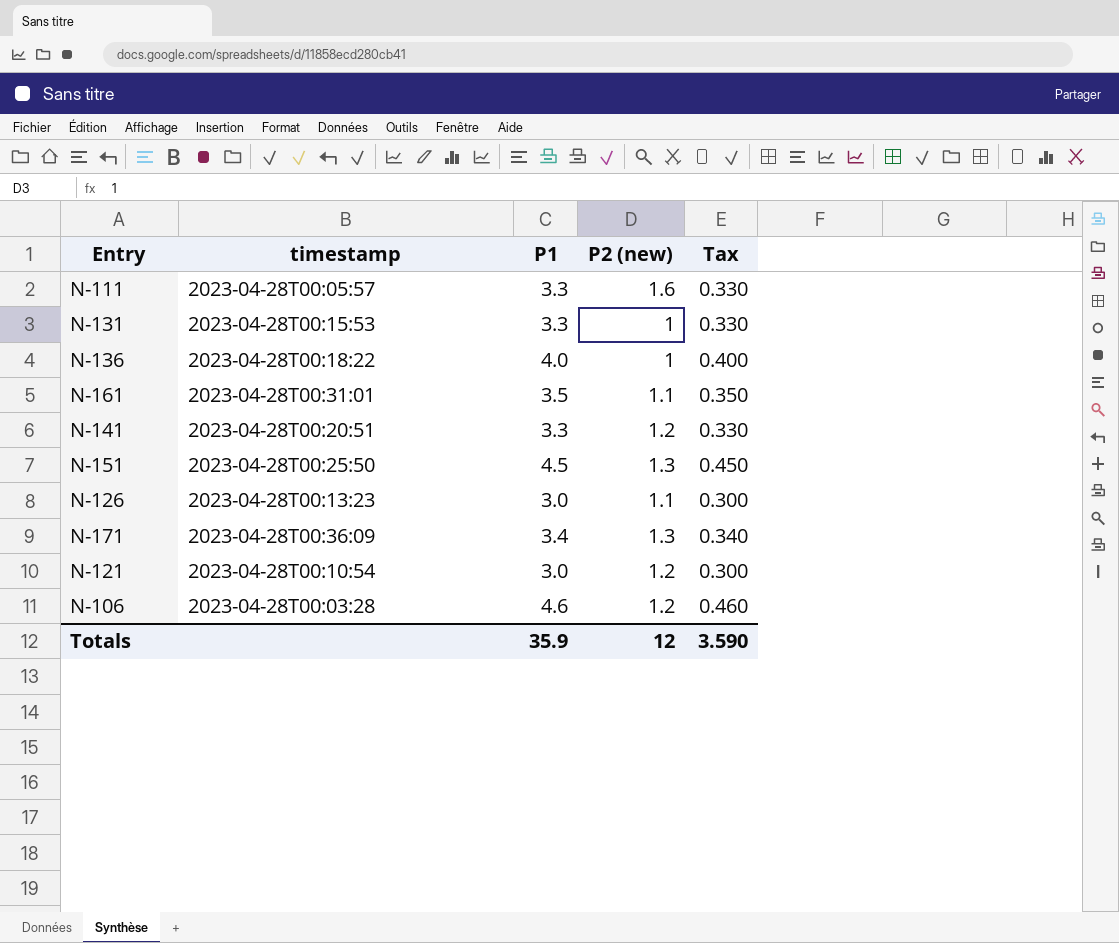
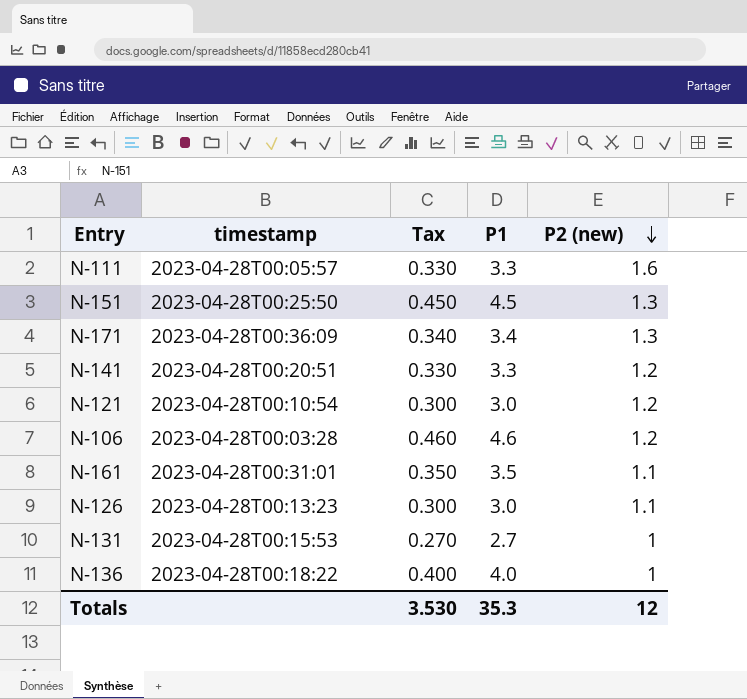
row order: none -> P2 (new) descending
column Tax | position: 5 -> 3
N-131 | Tax: 0.330 -> 0.270
N-131 | P1: 3.3 -> 2.7
Totals | Tax: 3.590 -> 3.530
Totals | P1: 35.9 -> 35.3

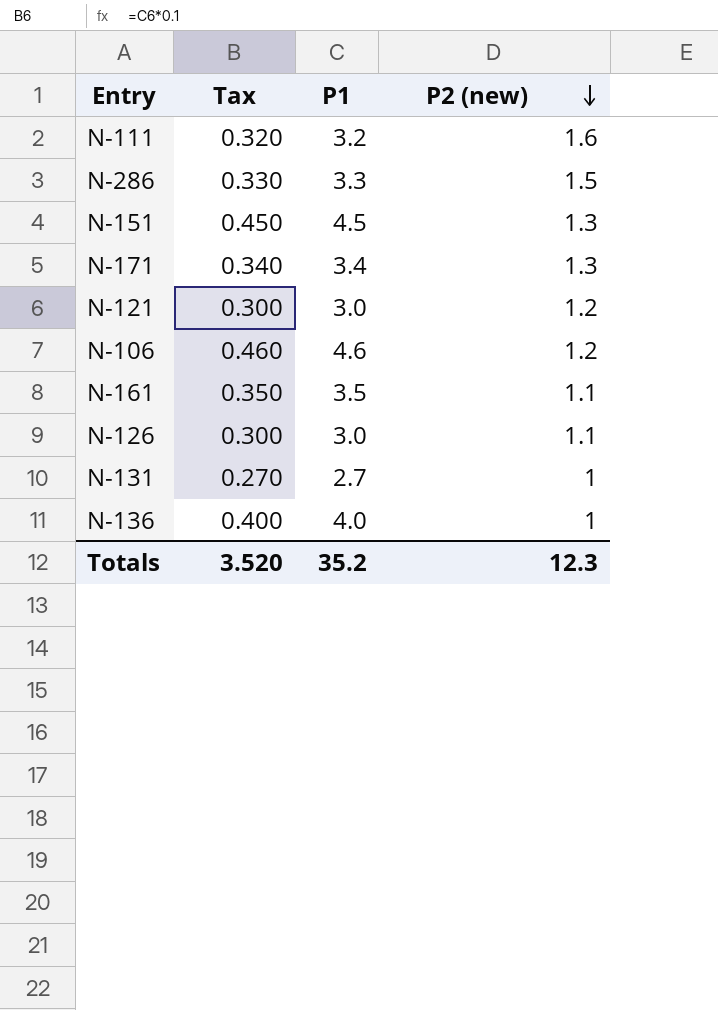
column timestamp | position: 2 -> none
row N-141: 2023-04-28T00:20:51 | 0.330 | 3.3 | 1.2 -> none
N-111 | Tax: 0.330 -> 0.320
N-111 | P1: 3.3 -> 3.2
row N-286: none -> 0.330 | 3.3 | 1.5
Totals | Tax: 3.530 -> 3.520
Totals | P1: 35.3 -> 35.2
Totals | P2 (new): 12 -> 12.3

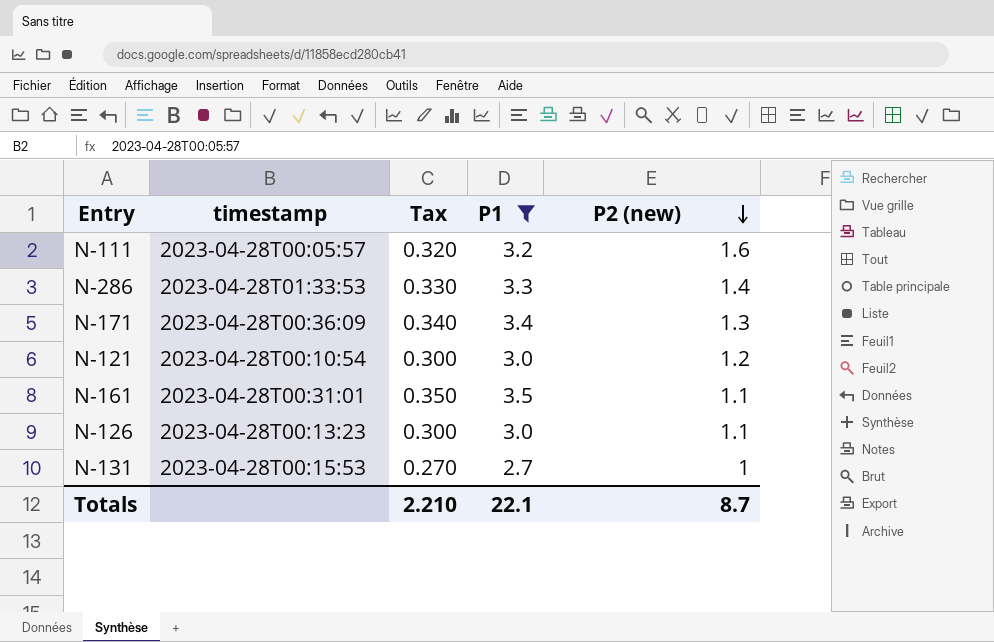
filter: none -> P1 <= 3.5
column timestamp | position: none -> 2
N-286 | P2 (new): 1.5 -> 1.4
Totals | Tax: 3.520 -> 2.210
Totals | P1: 35.2 -> 22.1
Totals | P2 (new): 12.3 -> 8.7

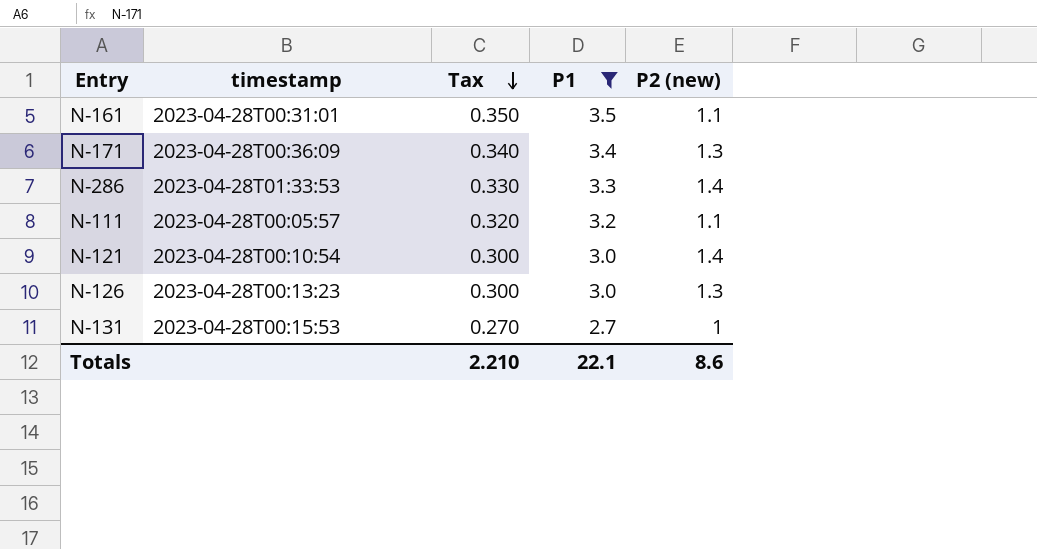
row order: P2 (new) descending -> Tax descending
N-111 | P2 (new): 1.6 -> 1.1
N-121 | P2 (new): 1.2 -> 1.4
N-126 | P2 (new): 1.1 -> 1.3
Totals | P2 (new): 8.7 -> 8.6

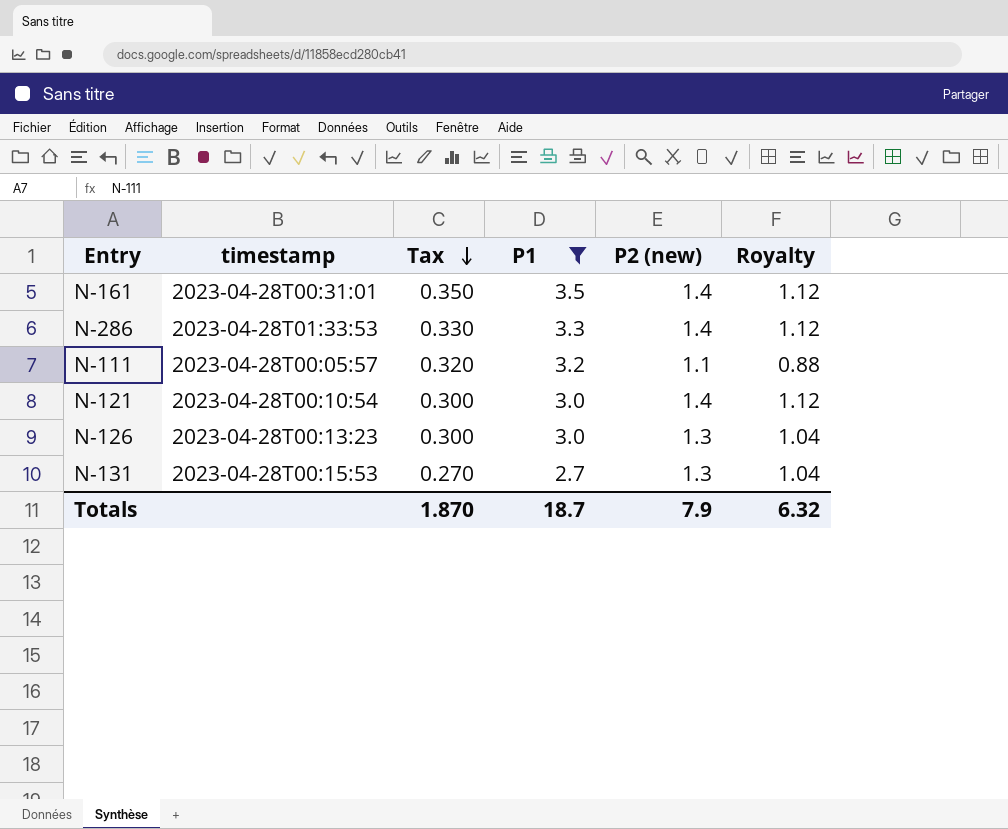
column Royalty | formula: none -> [P2 (new)] * 0.8
row N-171: 2023-04-28T00:36:09 | 0.340 | 3.4 | 1.3 -> none
N-161 | P2 (new): 1.1 -> 1.4
N-131 | P2 (new): 1 -> 1.3
Totals | Tax: 2.210 -> 1.870
Totals | P1: 22.1 -> 18.7
Totals | P2 (new): 8.6 -> 7.9

